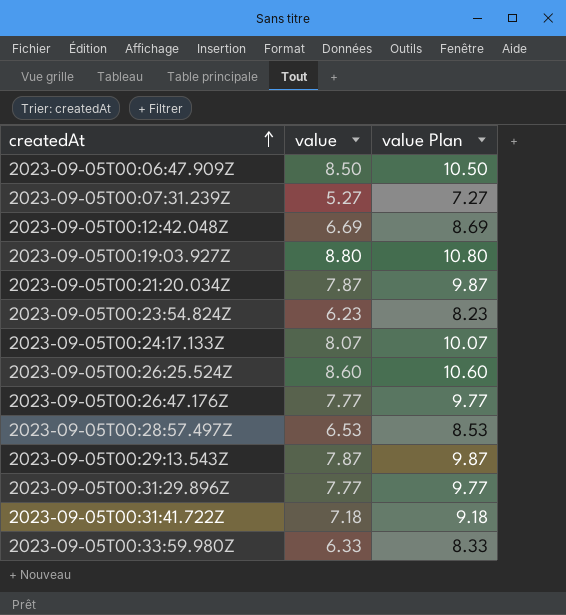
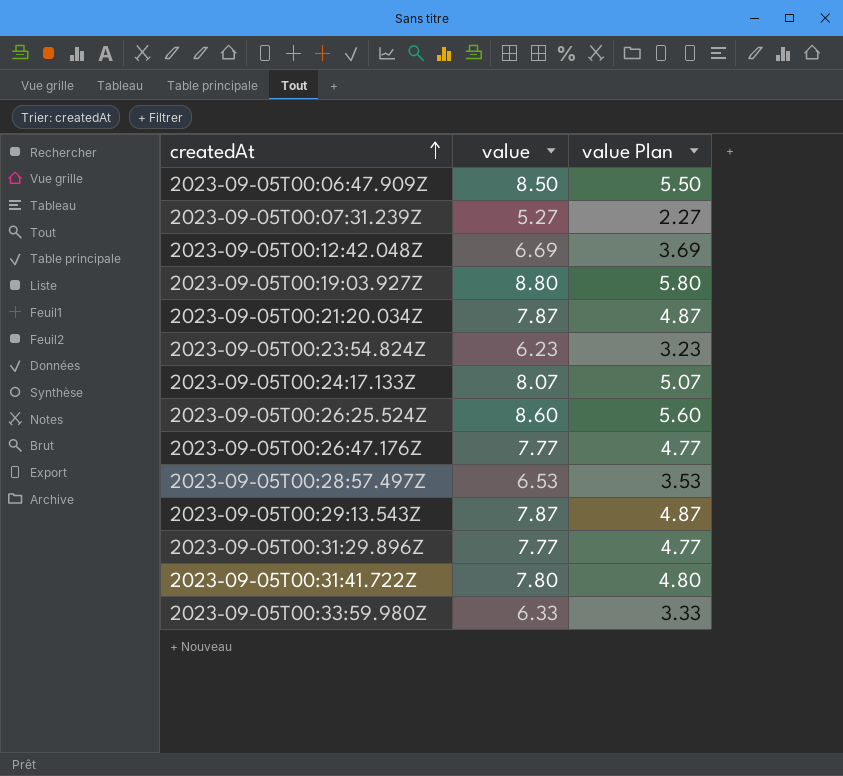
column value Plan | formula: [value] + 2 -> [value] - 3
2023-09-05T00:31:41.722Z | value: 7.18 -> 7.80

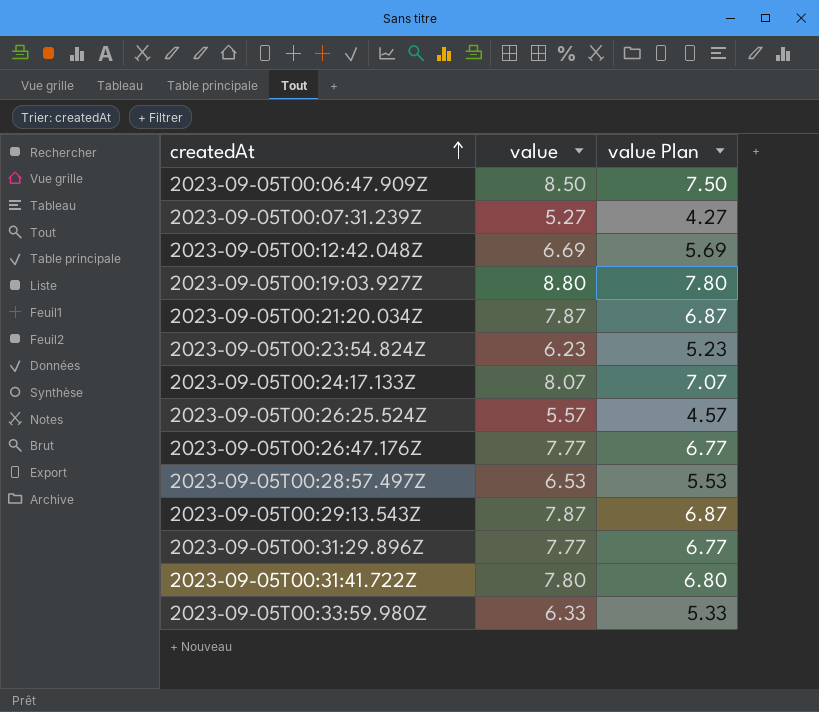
column value Plan | formula: [value] - 3 -> [value] - 1
2023-09-05T00:26:25.524Z | value: 8.60 -> 5.57

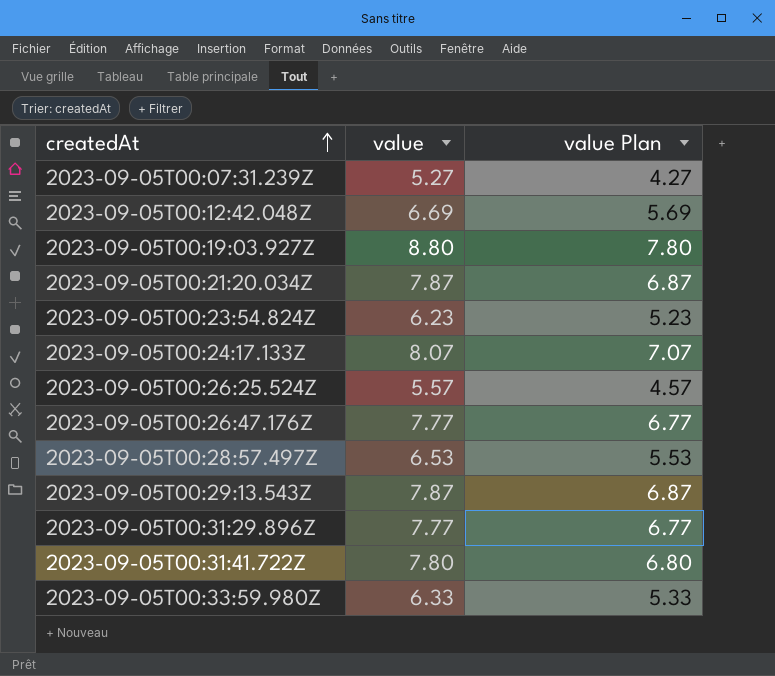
row 2023-09-05T00:06:47.909Z: 8.50 | 7.50 -> none

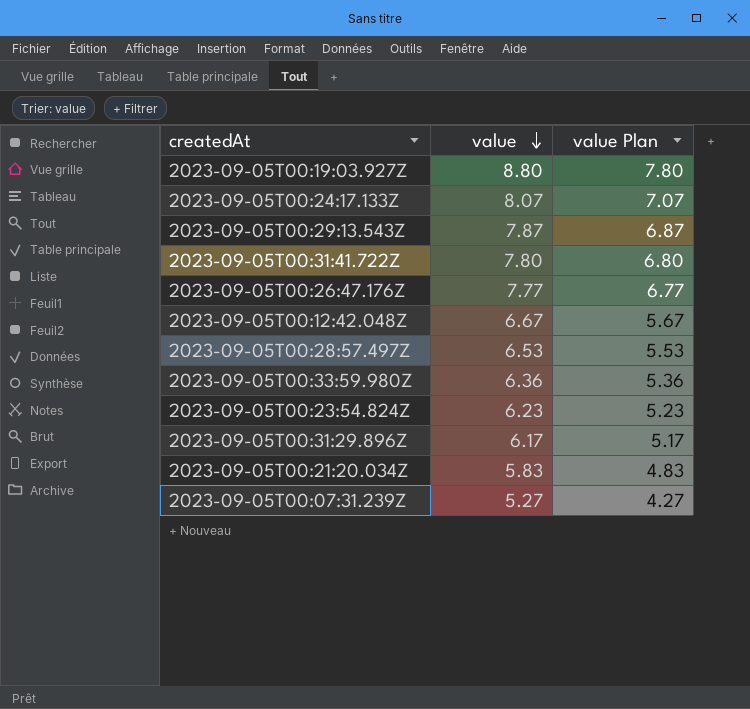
row order: createdAt ascending -> value descending
row 2023-09-05T00:26:25.524Z: 5.57 | 4.57 -> none
2023-09-05T00:12:42.048Z | value: 6.69 -> 6.67
2023-09-05T00:12:42.048Z | value Plan: 5.69 -> 5.67
2023-09-05T00:33:59.980Z | value: 6.33 -> 6.36
2023-09-05T00:33:59.980Z | value Plan: 5.33 -> 5.36
2023-09-05T00:31:29.896Z | value: 7.77 -> 6.17
2023-09-05T00:31:29.896Z | value Plan: 6.77 -> 5.17
2023-09-05T00:21:20.034Z | value: 7.87 -> 5.83
2023-09-05T00:21:20.034Z | value Plan: 6.87 -> 4.83

